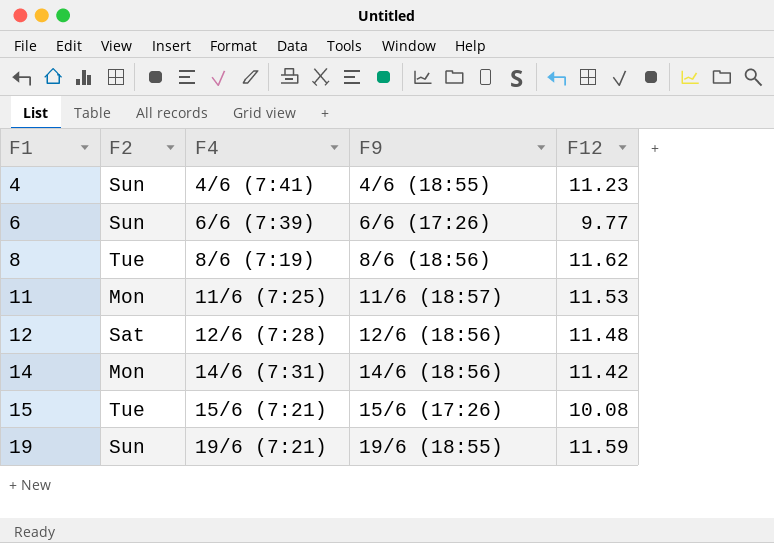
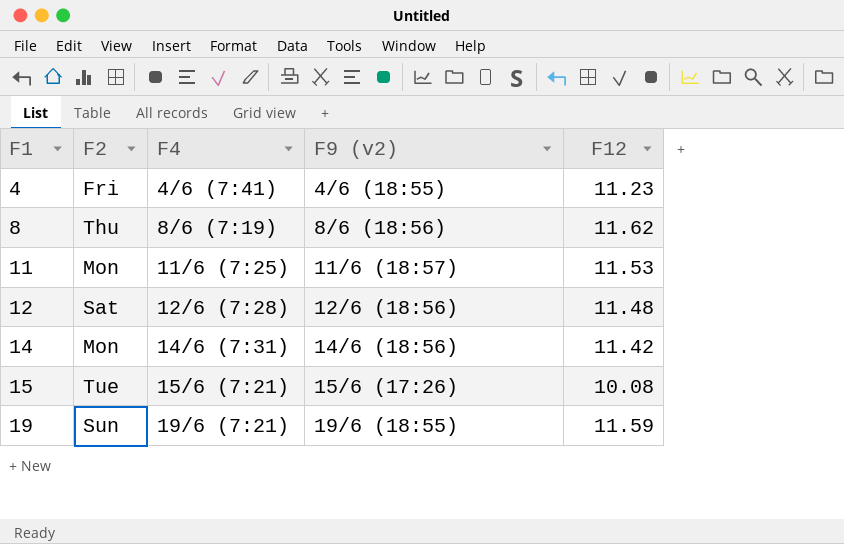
column name: F9 -> F9 (v2)
row 6: Sun | 6/6 (7:39) | 6/6 (17:26) | 9.77 -> none
4 | F2: Sun -> Fri
8 | F2: Tue -> Thu

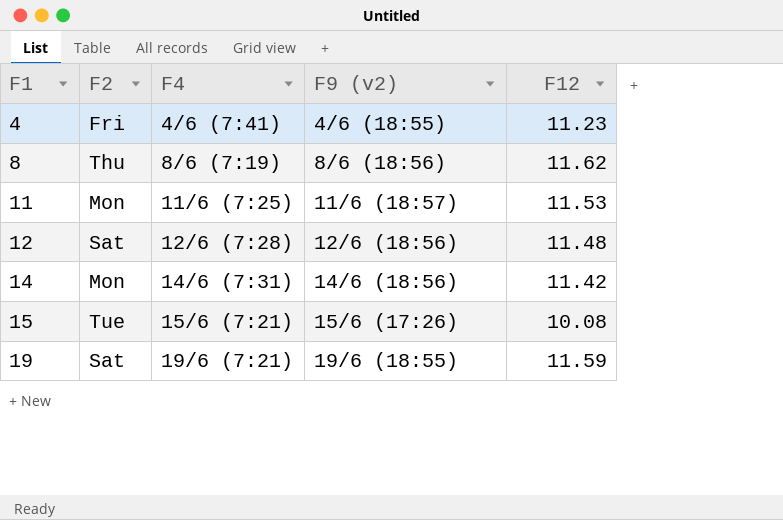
19 | F2: Sun -> Sat

